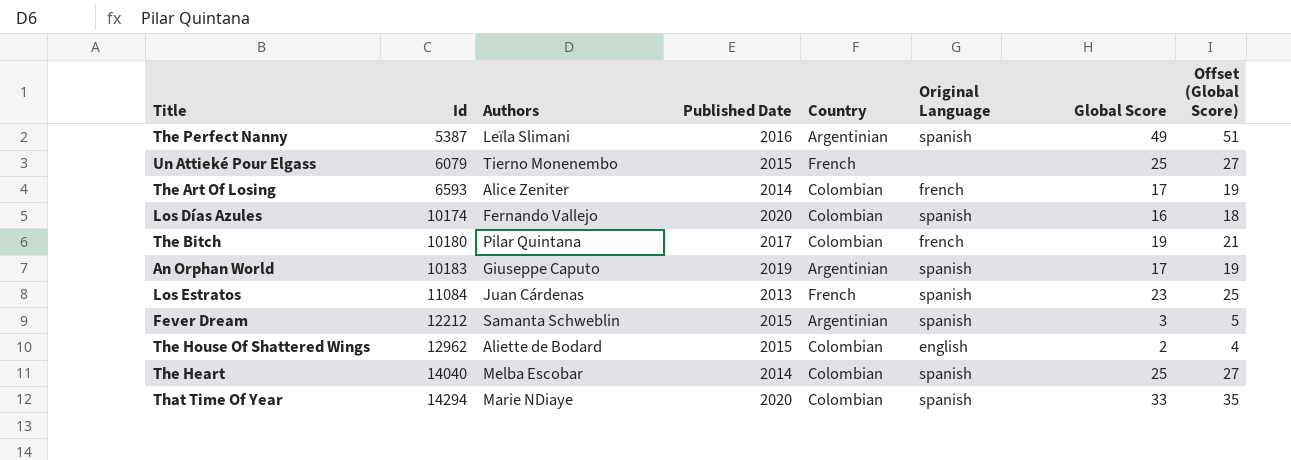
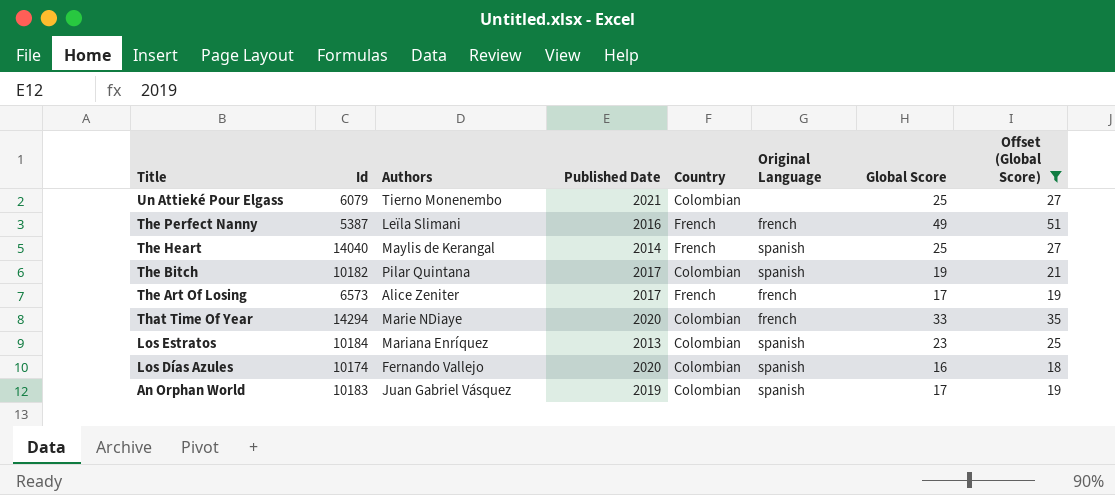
filter: none -> Offset (Global Score) >= 18
row order: Id ascending -> Title descending
Un Attieké Pour Elgass | Published Date: 2015 -> 2021
Un Attieké Pour Elgass | Country: French -> Colombian
The Perfect Nanny | Country: Argentinian -> French
The Perfect Nanny | Original Language: spanish -> french
The Heart | Authors: Melba Escobar -> Maylis de Kerangal
The Heart | Country: Colombian -> French
The Bitch | Id: 10180 -> 10182
The Bitch | Original Language: french -> spanish
The Art Of Losing | Id: 6593 -> 6573
The Art Of Losing | Published Date: 2014 -> 2017
The Art Of Losing | Country: Colombian -> French
That Time Of Year | Original Language: spanish -> french
Los Estratos | Id: 11084 -> 10184
Los Estratos | Authors: Juan Cárdenas -> Mariana Enríquez
Los Estratos | Country: French -> Colombian
An Orphan World | Authors: Giuseppe Caputo -> Juan Gabriel Vásquez
An Orphan World | Country: Argentinian -> Colombian

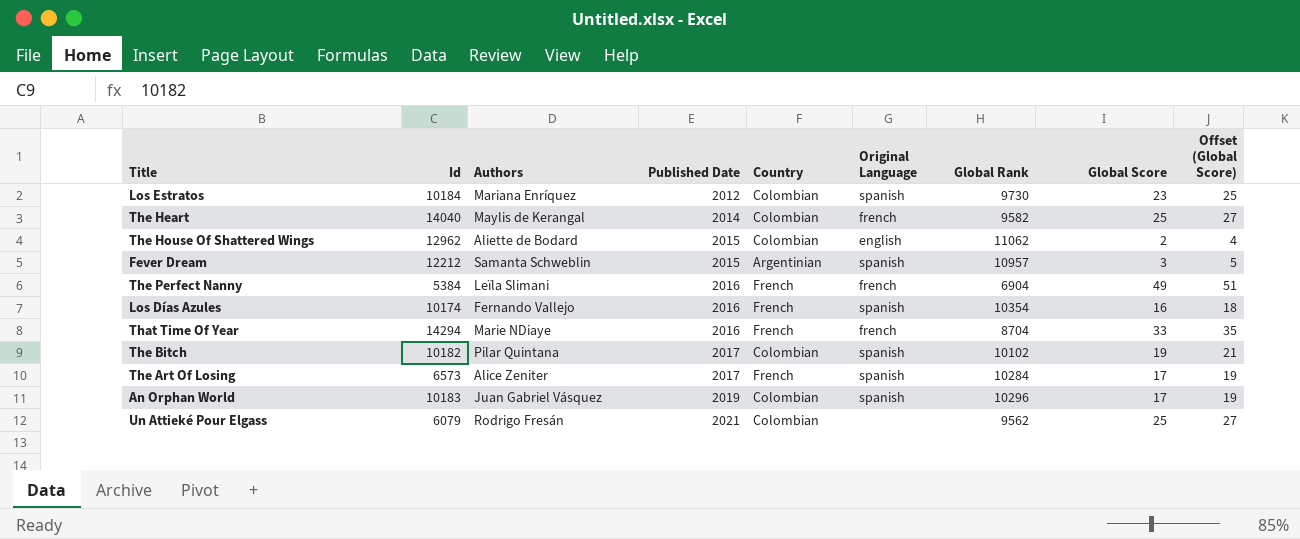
filter: Offset (Global Score) >= 18 -> none
row order: Title descending -> Published Date ascending
column Global Rank | position: none -> 7
Los Estratos | Published Date: 2013 -> 2012
The Heart | Country: French -> Colombian
The Heart | Original Language: spanish -> french
The Perfect Nanny | Id: 5387 -> 5384
Los Días Azules | Published Date: 2020 -> 2016
Los Días Azules | Country: Colombian -> French
That Time Of Year | Published Date: 2020 -> 2016
That Time Of Year | Country: Colombian -> French
The Art Of Losing | Original Language: french -> spanish
Un Attieké Pour Elgass | Authors: Tierno Monenembo -> Rodrigo Fresán

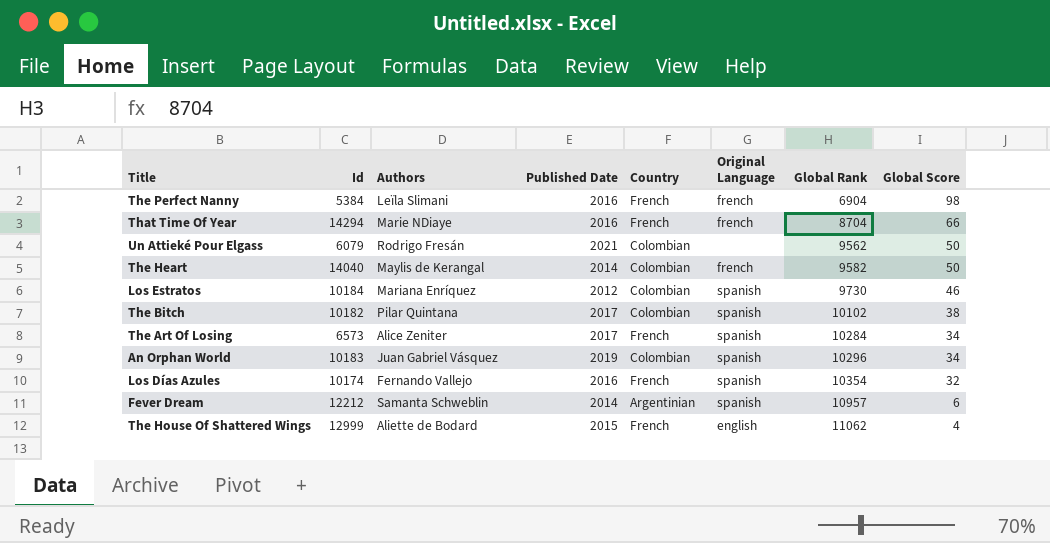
row order: Published Date ascending -> Global Rank ascending
column Offset (Global Score) | formula: [Global Score] + 2 -> none
The Perfect Nanny | Global Score: 49 -> 98
That Time Of Year | Global Score: 33 -> 66
Un Attieké Pour Elgass | Global Score: 25 -> 50
The Heart | Global Score: 25 -> 50
Los Estratos | Global Score: 23 -> 46
The Bitch | Global Score: 19 -> 38
The Art Of Losing | Global Score: 17 -> 34
An Orphan World | Global Score: 17 -> 34
Los Días Azules | Global Score: 16 -> 32
Fever Dream | Published Date: 2015 -> 2014
Fever Dream | Global Score: 3 -> 6
The House Of Shattered Wings | Id: 12962 -> 12999
The House Of Shattered Wings | Country: Colombian -> French
The House Of Shattered Wings | Global Score: 2 -> 4

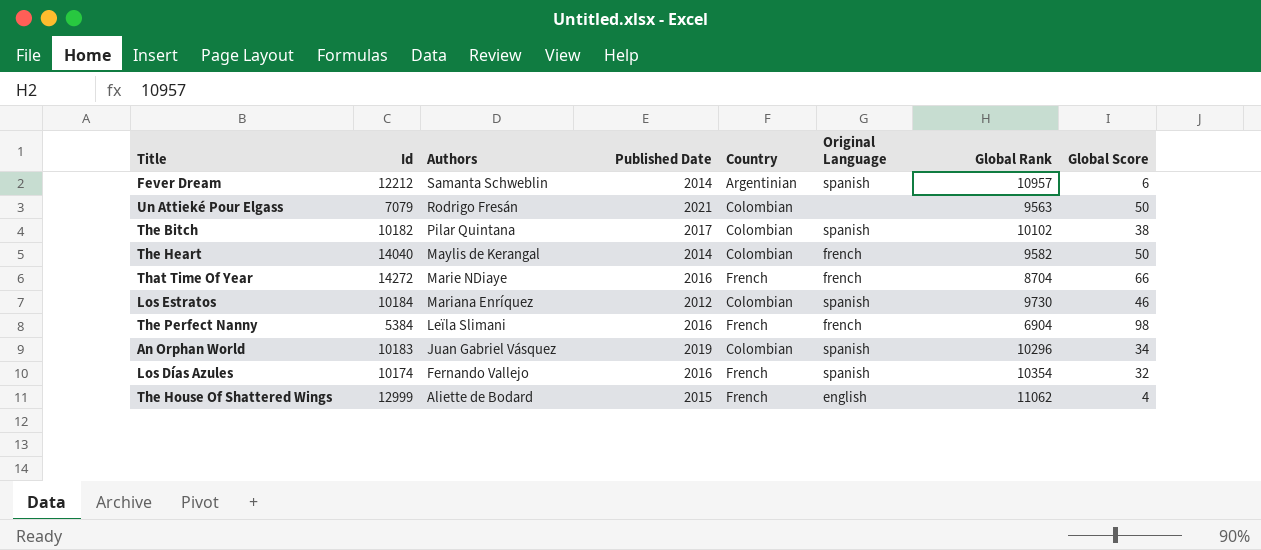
row order: Global Rank ascending -> Authors descending
row The Art Of Losing: 6573 | Alice Zeniter | 2017 | French | spanish | 10284 | 34 -> none
Un Attieké Pour Elgass | Id: 6079 -> 7079
Un Attieké Pour Elgass | Global Rank: 9562 -> 9563
That Time Of Year | Id: 14294 -> 14272

